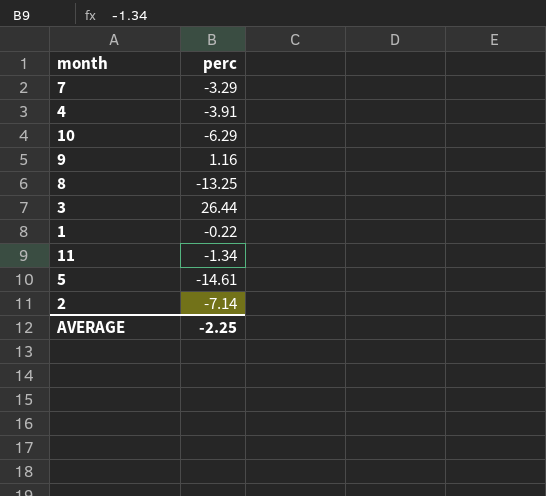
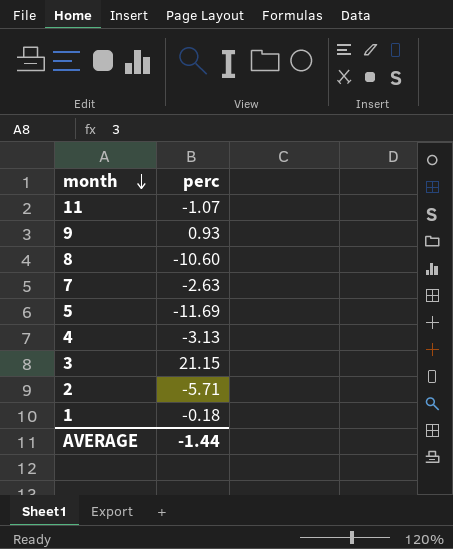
row order: none -> month descending
row 10: -6.29 -> none
11 | perc: -1.34 -> -1.07
9 | perc: 1.16 -> 0.93
8 | perc: -13.25 -> -10.60
7 | perc: -3.29 -> -2.63
5 | perc: -14.61 -> -11.69
4 | perc: -3.91 -> -3.13
3 | perc: 26.44 -> 21.15
2 | perc: -7.14 -> -5.71
1 | perc: -0.22 -> -0.18
AVERAGE | perc: -2.25 -> -1.44

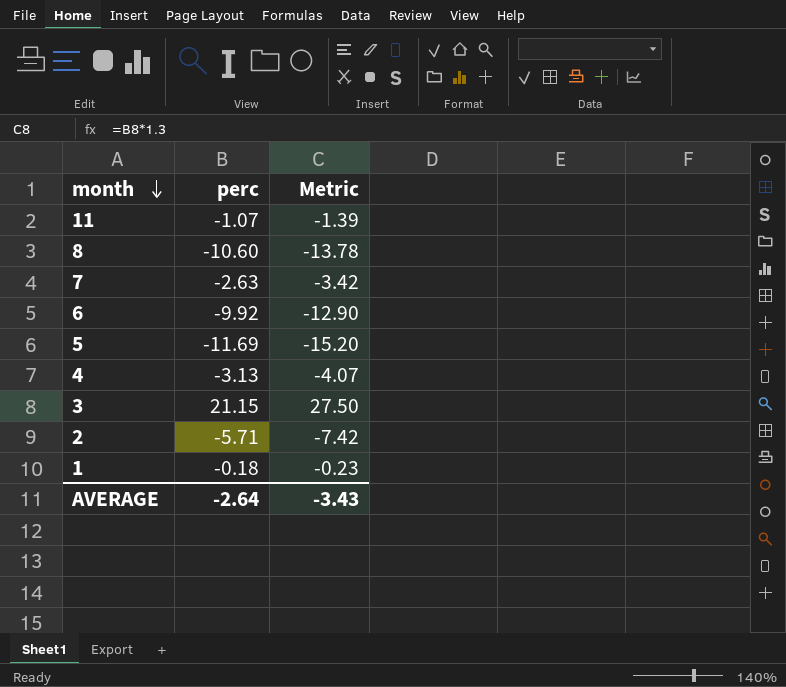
column Metric | formula: none -> [perc] * 1.3
row 9: 0.93 -> none
row 6: none -> -9.92 | -12.90
AVERAGE | perc: -1.44 -> -2.64

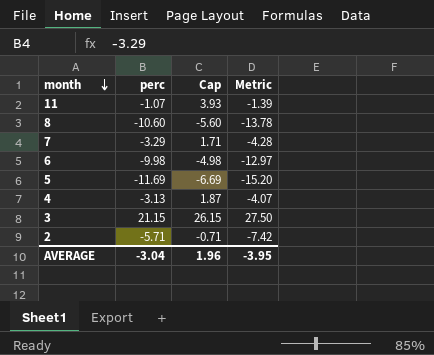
column Cap | formula: none -> [perc] + 5
row 1: -0.18 | -0.23 -> none
7 | perc: -2.63 -> -3.29
7 | Metric: -3.42 -> -4.28
6 | perc: -9.92 -> -9.98
6 | Metric: -12.90 -> -12.97
AVERAGE | perc: -2.64 -> -3.04
AVERAGE | Metric: -3.43 -> -3.95

